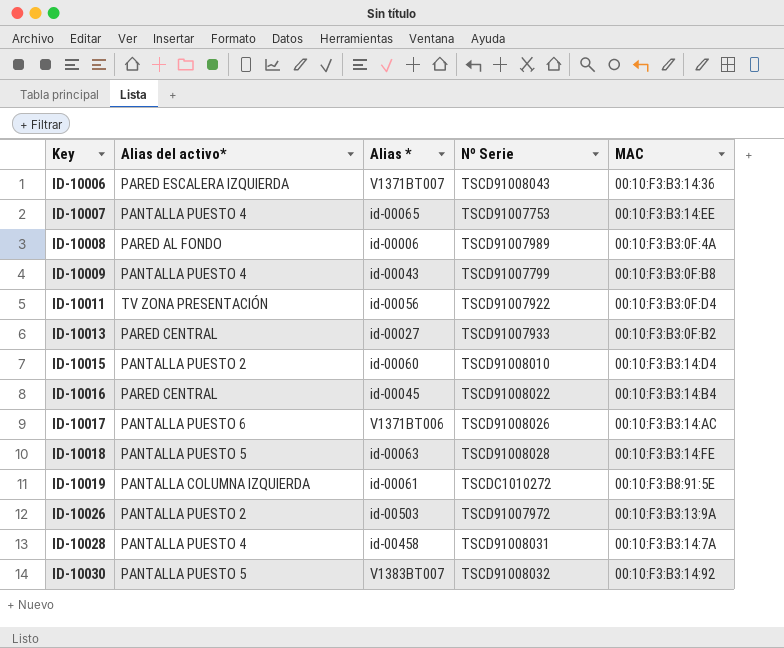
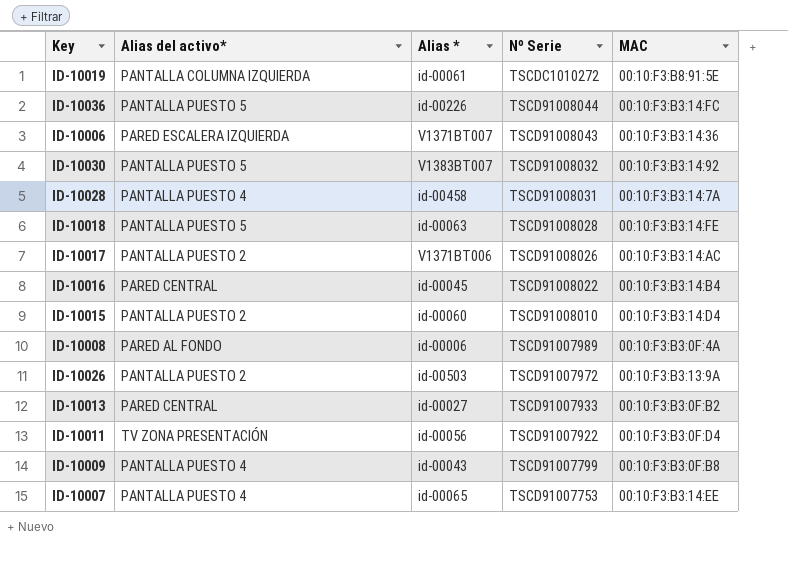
row order: Key ascending -> Nº Serie descending
row ID-10036: none -> PANTALLA PUESTO 5 | id-00226 | TSCD91008044 | 00:10:F3:B3:14:FC
ID-10017 | Alias del activo*: PANTALLA PUESTO 6 -> PANTALLA PUESTO 2

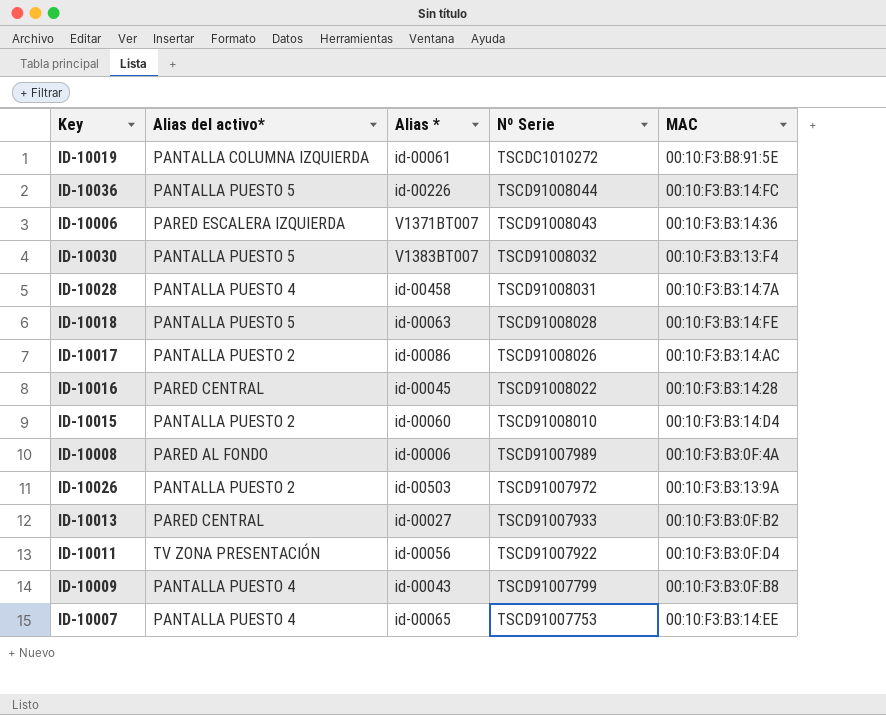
ID-10030 | MAC: 00:10:F3:B3:14:92 -> 00:10:F3:B3:13:F4
ID-10017 | Alias *: V1371BT006 -> id-00086
ID-10016 | MAC: 00:10:F3:B3:14:B4 -> 00:10:F3:B3:14:28

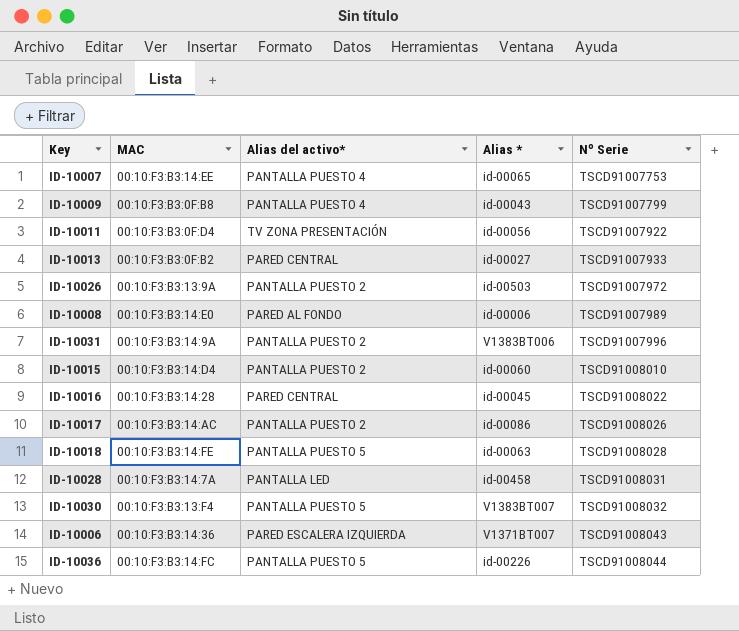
row order: Nº Serie descending -> Nº Serie ascending
column MAC | position: 5 -> 2
row ID-10019: PANTALLA COLUMNA IZQUIERDA | id-00061 | TSCDC1010272 | 00:10:F3:B8:91:5E -> none
ID-10008 | MAC: 00:10:F3:B3:0F:4A -> 00:10:F3:B3:14:E0
row ID-10031: none -> 00:10:F3:B3:14:9A | PANTALLA PUESTO 2 | V1383BT006 | TSCD91007996
ID-10028 | Alias del activo*: PANTALLA PUESTO 4 -> PANTALLA LED

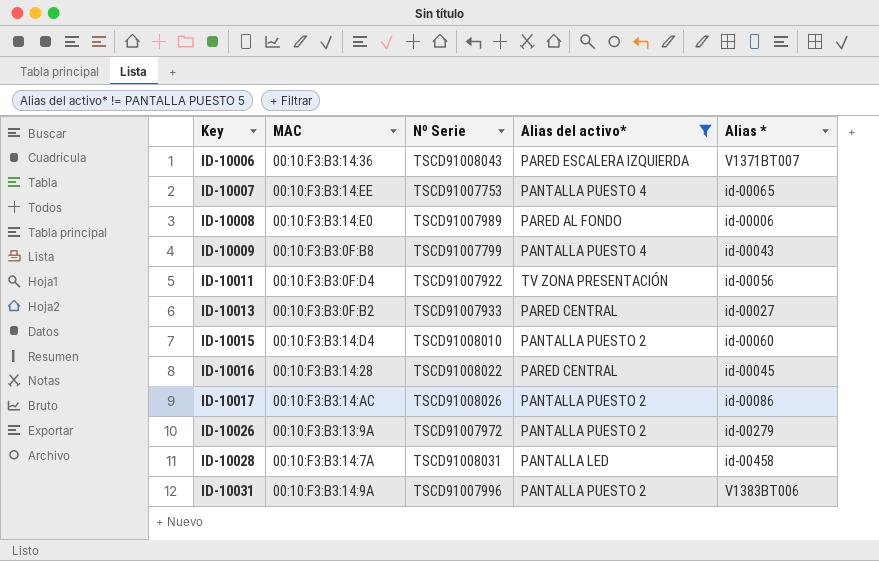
filter: none -> Alias del activo* != PANTALLA PUESTO 5
row order: Nº Serie ascending -> Key ascending
column Nº Serie | position: 5 -> 3
ID-10026 | Alias *: id-00503 -> id-00279

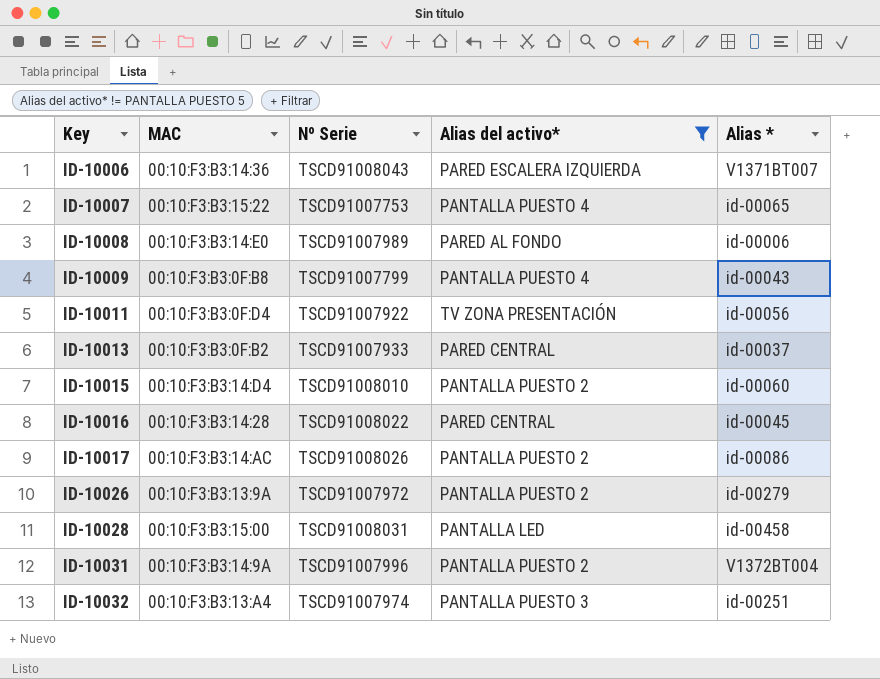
ID-10007 | MAC: 00:10:F3:B3:14:EE -> 00:10:F3:B3:15:22
ID-10013 | Alias *: id-00027 -> id-00037
ID-10028 | MAC: 00:10:F3:B3:14:7A -> 00:10:F3:B3:15:00
ID-10031 | Alias *: V1383BT006 -> V1372BT004
row ID-10032: none -> 00:10:F3:B3:13:A4 | TSCD91007974 | PANTALLA PUESTO 3 | id-00251

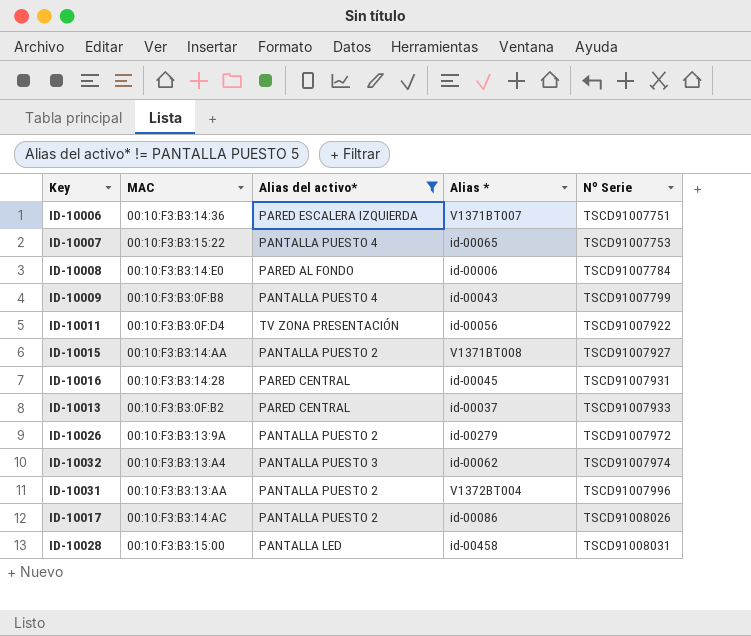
row order: Key ascending -> Nº Serie ascending
column Nº Serie | position: 3 -> 5
ID-10006 | Nº Serie: TSCD91008043 -> TSCD91007751
ID-10008 | Nº Serie: TSCD91007989 -> TSCD91007784
ID-10015 | MAC: 00:10:F3:B3:14:D4 -> 00:10:F3:B3:14:AA
ID-10015 | Alias *: id-00060 -> V1371BT008
ID-10015 | Nº Serie: TSCD91008010 -> TSCD91007927
ID-10016 | Nº Serie: TSCD91008022 -> TSCD91007931
ID-10032 | Alias *: id-00251 -> id-00062
ID-10031 | MAC: 00:10:F3:B3:14:9A -> 00:10:F3:B3:13:AA

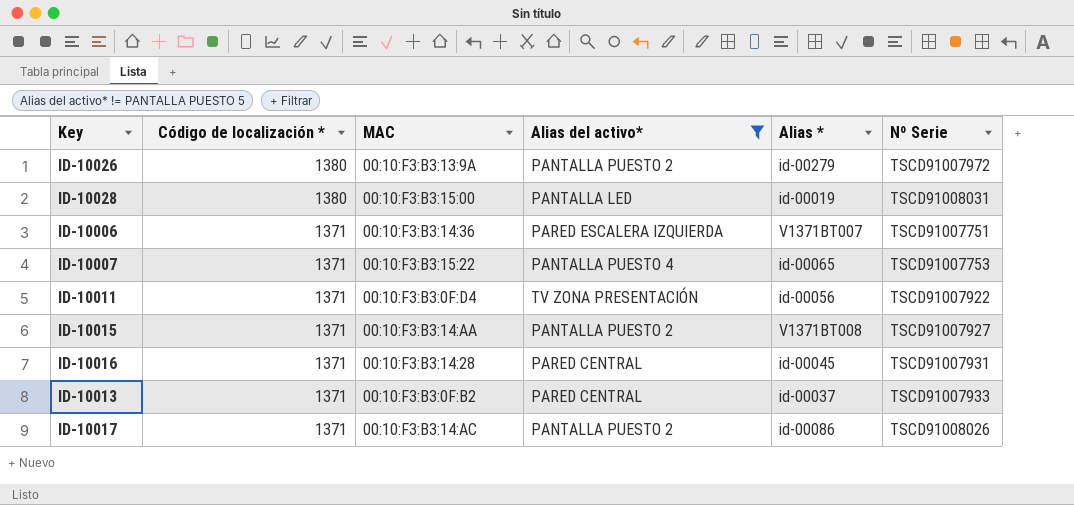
row order: Nº Serie ascending -> Código de localización * descending
column Código de localización * | position: none -> 2
row ID-10008: 00:10:F3:B3:14:E0 | PARED AL FONDO | id-00006 | TSCD91007784 -> none
row ID-10009: 00:10:F3:B3:0F:B8 | PANTALLA PUESTO 4 | id-00043 | TSCD91007799 -> none
row ID-10032: 00:10:F3:B3:13:A4 | PANTALLA PUESTO 3 | id-00062 | TSCD91007974 -> none
row ID-10031: 00:10:F3:B3:13:AA | PANTALLA PUESTO 2 | V1372BT004 | TSCD91007996 -> none
ID-10028 | Alias *: id-00458 -> id-00019

